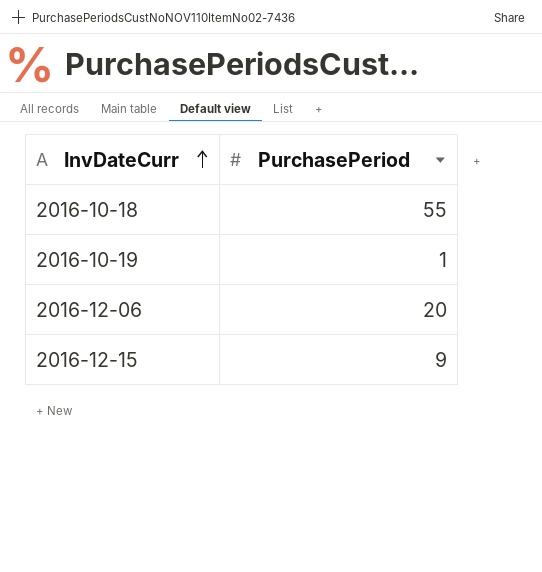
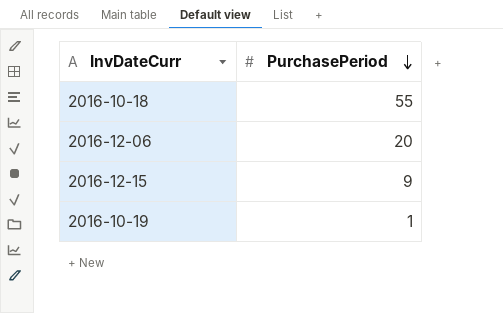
row order: InvDateCurr ascending -> PurchasePeriod descending

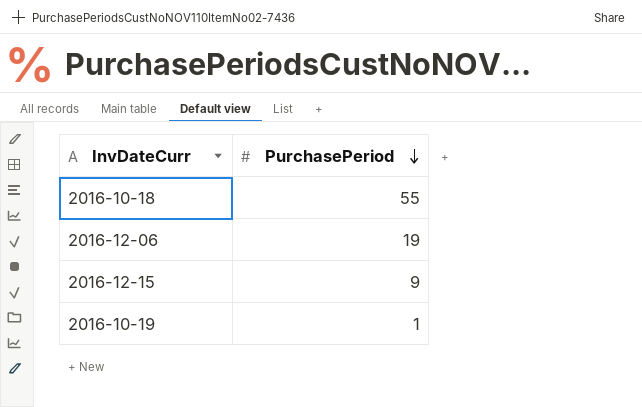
2016-12-06 | PurchasePeriod: 20 -> 19

